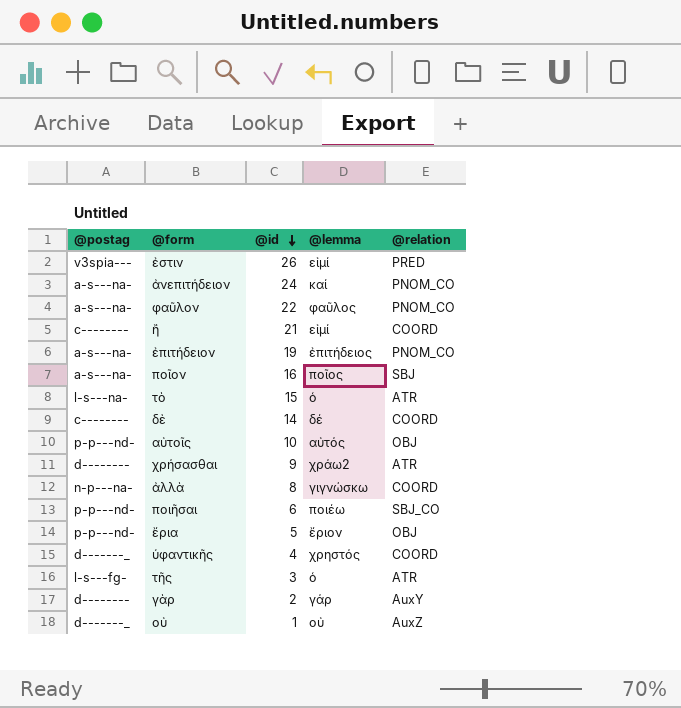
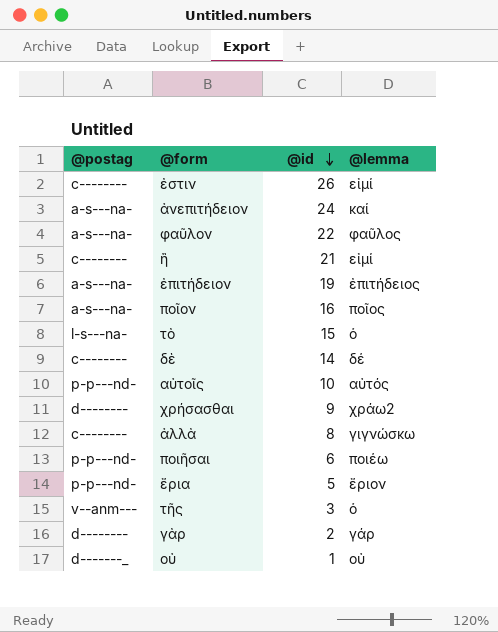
column @relation | position: 5 -> none
row ὑφαντικῆς: d-------_ | 4 | χρηστός | COORD -> none
ἐστιν | @postag: v3spia--- -> c--------
ἀλλὰ | @postag: n-p---na- -> c--------
τῆς | @postag: l-s---fg- -> v--anm---

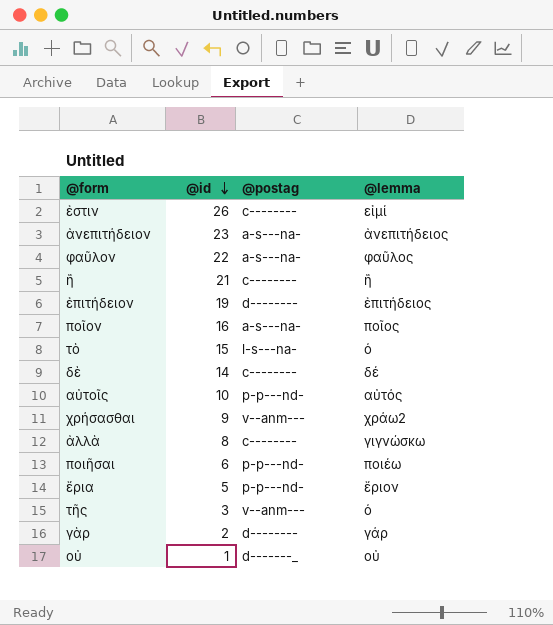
column @postag | position: 1 -> 3
ἀνεπιτήδειον | @id: 24 -> 23
ἀνεπιτήδειον | @lemma: καί -> ἀνεπιτήδειος
ἢ | @lemma: εἰμί -> ἢ
ἐπιτήδειον | @postag: a-s---na- -> d--------
χρήσασθαι | @postag: d-------- -> v--anm---

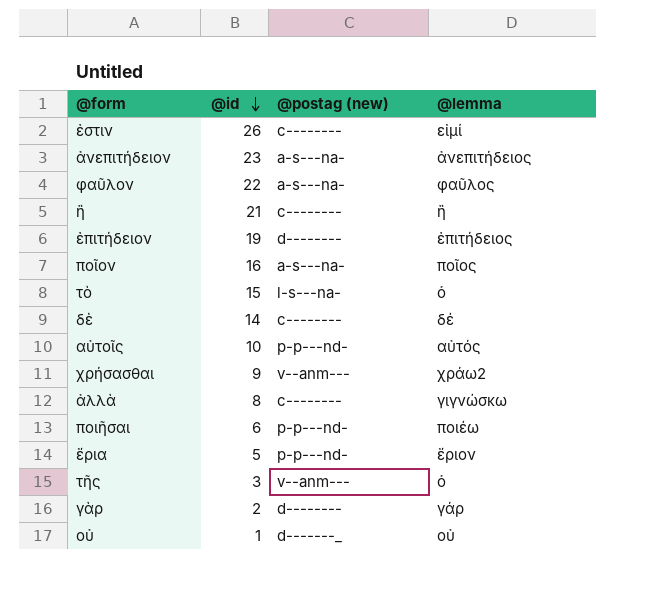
column name: @postag -> @postag (new)

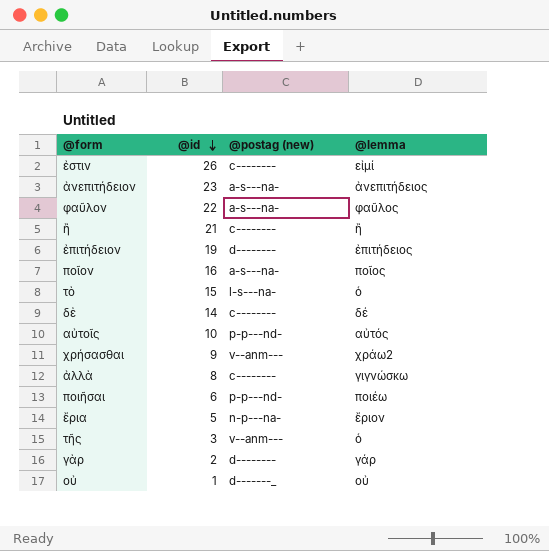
ἔρια | @postag (new): p-p---nd- -> n-p---na-

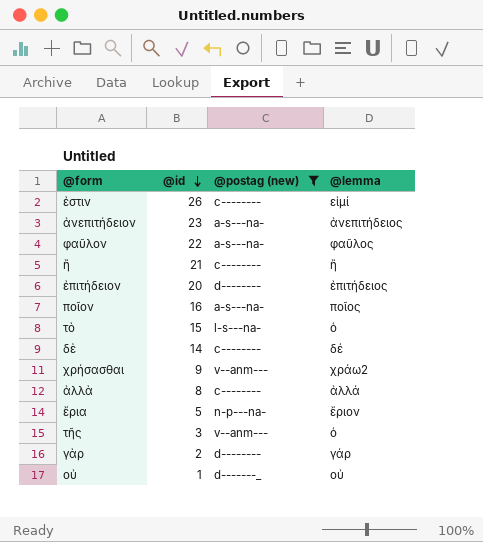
filter: none -> @postag (new) != p-p---nd-
ἐπιτήδειον | @id: 19 -> 20
ἀλλὰ | @lemma: γιγνώσκω -> ἀλλά

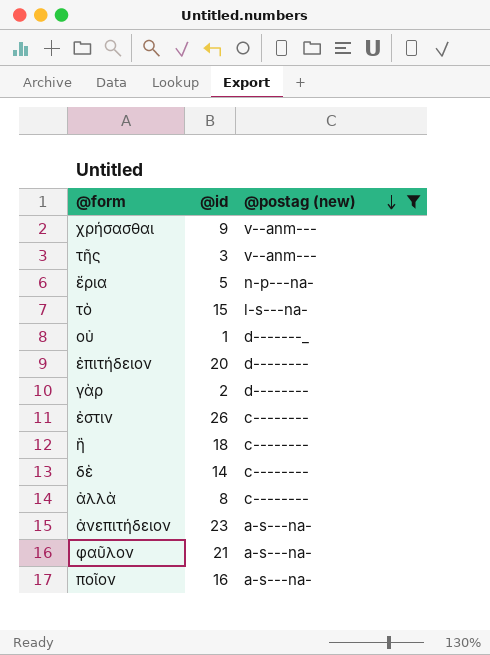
row order: @id descending -> @postag (new) descending
column @lemma | position: 4 -> none
ἢ | @id: 21 -> 18
φαῦλον | @id: 22 -> 21

